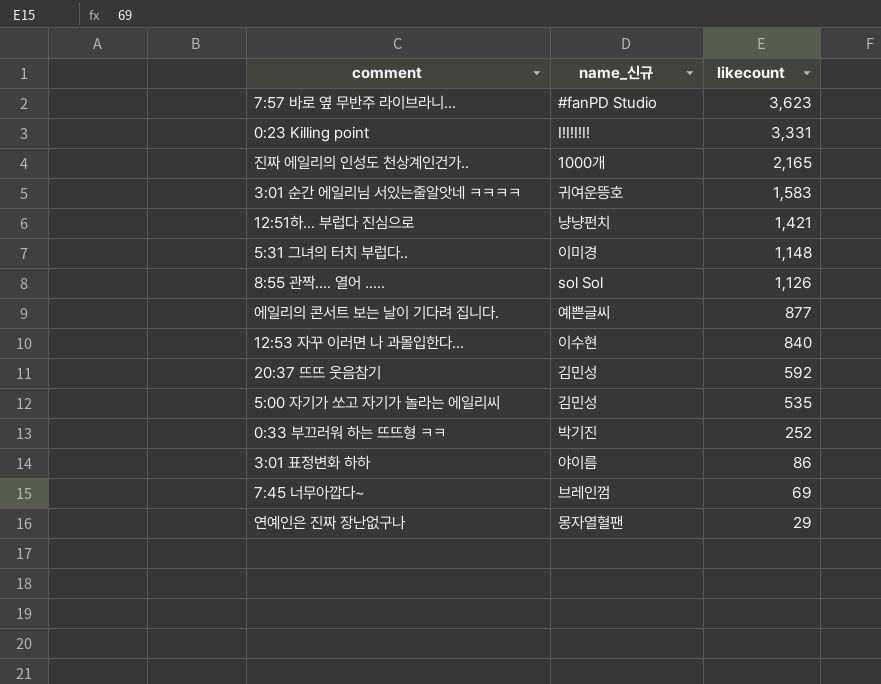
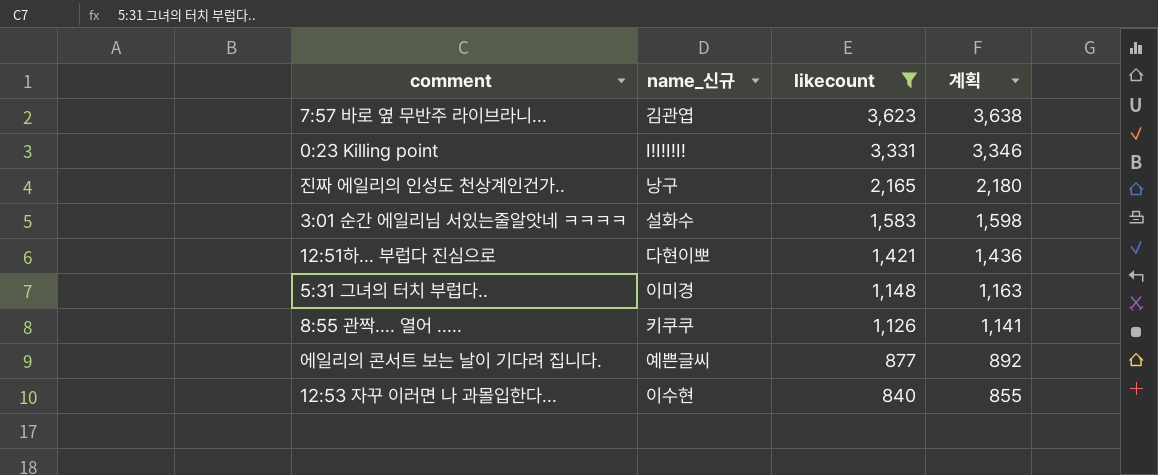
filter: none -> likecount >= 840
column 계획 | formula: none -> [likecount] + 15
7:57 바로 옆 무반주 라이브라니... | name_신규: #fanPD Studio -> 김관엽
진짜 에일리의 인성도 천상계인건가.. | name_신규: 1000개 -> 낭구
3:01 순간 에일리님 서있는줄알앗네 ㅋㅋㅋㅋ | name_신규: 귀여운뜽호 -> 설화수
12:51하... 부럽다 진심으로 | name_신규: 냥냥펀치 -> 다현이뽀
8:55 관짝.... 열어 ..... | name_신규: sol Sol -> 키쿠쿠

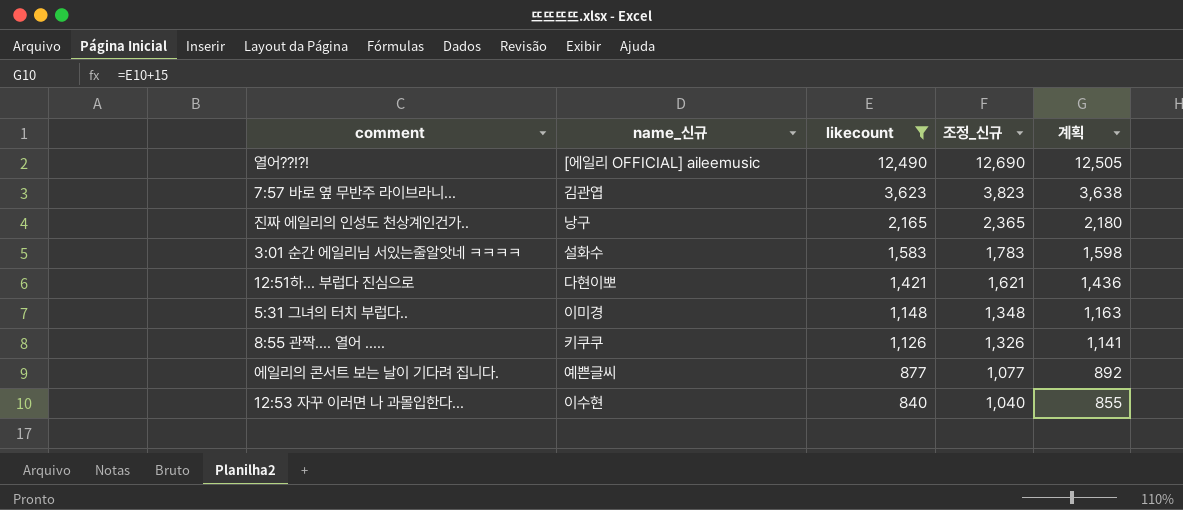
column 조정_신규 | formula: none -> [likecount] + 200
row 0:23 Killing point: I!I!I!I! | 3,331 | 3,346 -> none
row 열어??!?!: none -> [에일리 OFFICIAL] aileemusic | 12,490 | 12,690 | 12,505

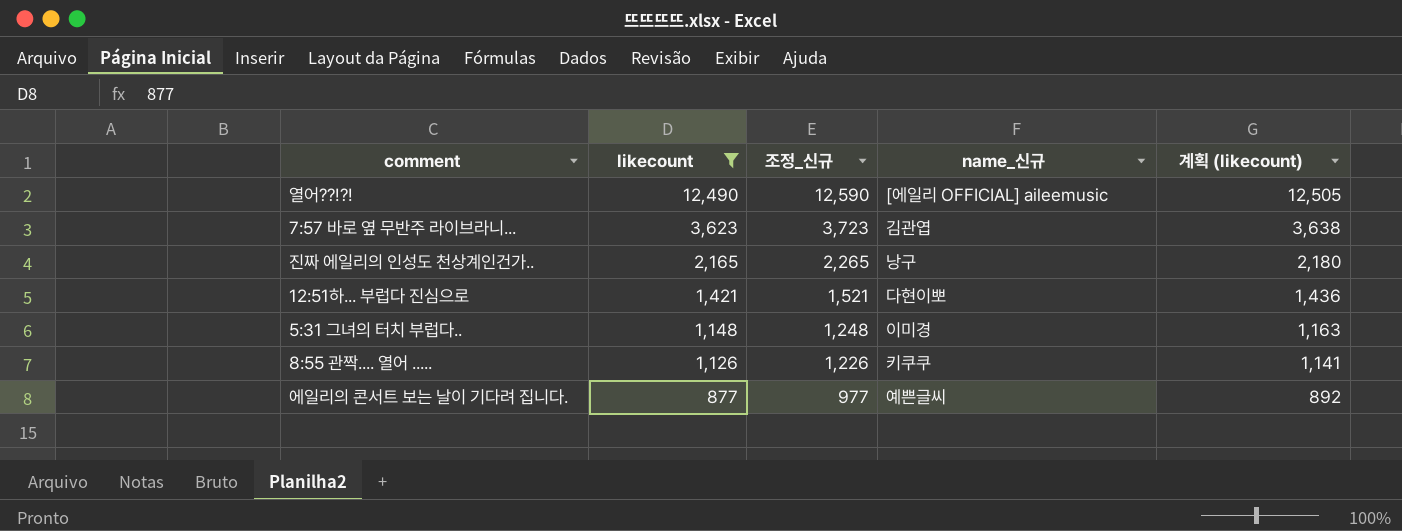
column 조정_신규 | formula: [likecount] + 200 -> [likecount] + 100
column name_신규 | position: 2 -> 4
column name: 계획 -> 계획 (likecount)
row 3:01 순간 에일리님 서있는줄알앗네 ㅋㅋㅋㅋ: 설화수 | 1,583 | 1,783 | 1,598 -> none
row 12:53 자꾸 이러면 나 과몰입한다...: 이수현 | 840 | 1,040 | 855 -> none

